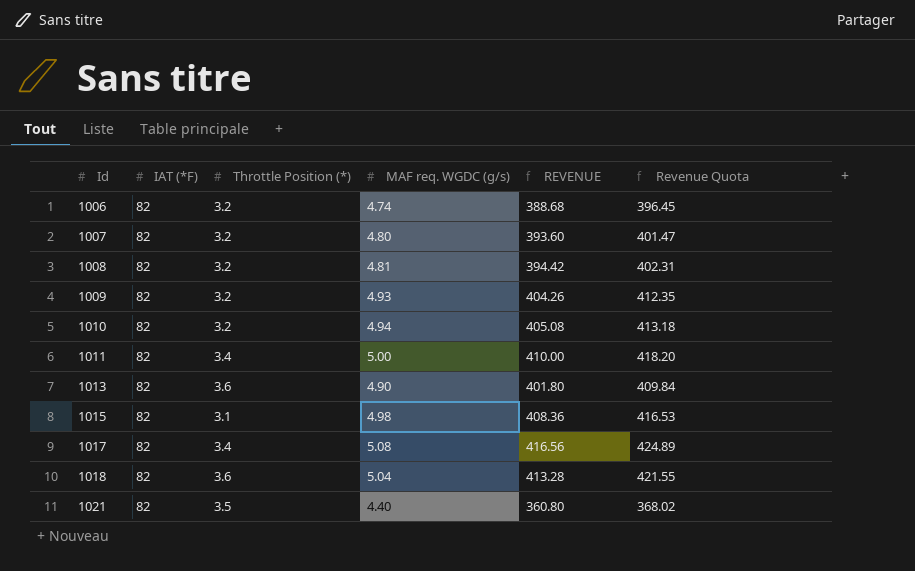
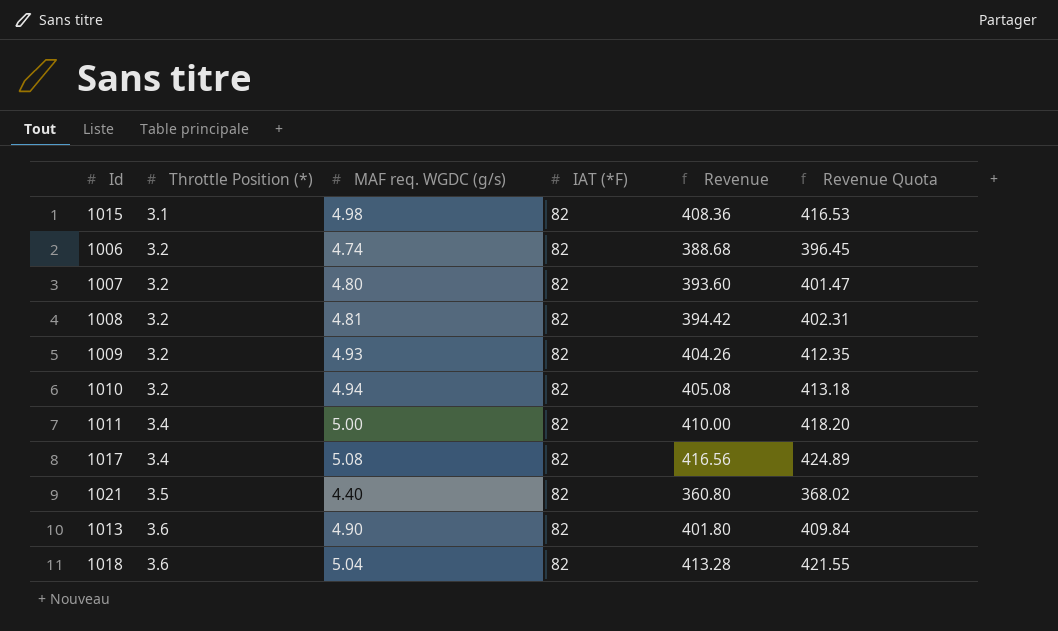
row order: Id ascending -> Throttle Position (*) ascending
column IAT (*F) | position: 2 -> 4
column name: REVENUE -> Revenue

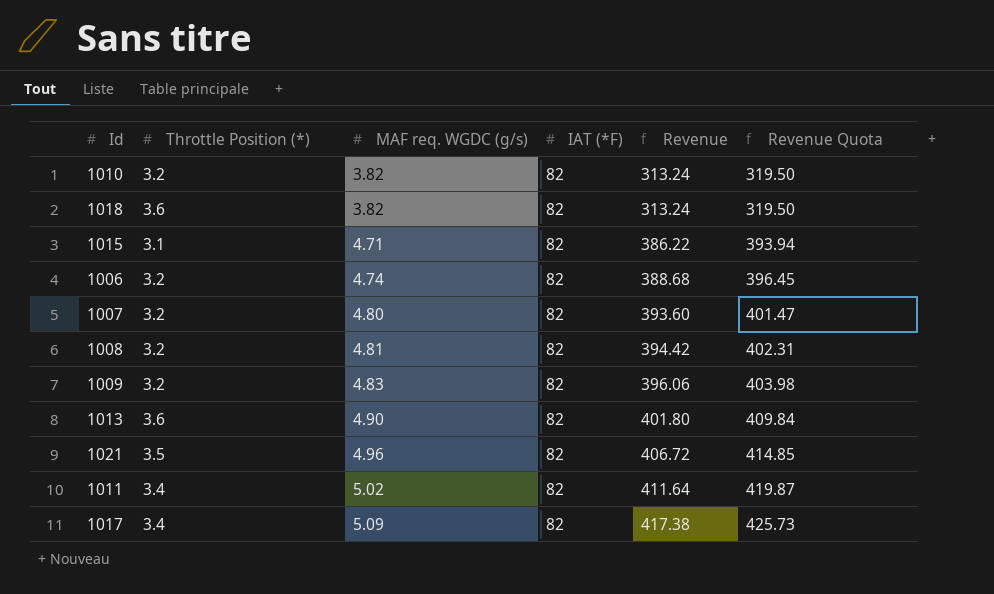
row order: Throttle Position (*) ascending -> MAF req. WGDC (g/s) ascending
1010 | MAF req. WGDC (g/s): 4.94 -> 3.82
1010 | Revenue: 405.08 -> 313.24
1010 | Revenue Quota: 413.18 -> 319.50
1018 | MAF req. WGDC (g/s): 5.04 -> 3.82
1018 | Revenue: 413.28 -> 313.24
1018 | Revenue Quota: 421.55 -> 319.50
1015 | MAF req. WGDC (g/s): 4.98 -> 4.71
1015 | Revenue: 408.36 -> 386.22
1015 | Revenue Quota: 416.53 -> 393.94
1009 | MAF req. WGDC (g/s): 4.93 -> 4.83
1009 | Revenue: 404.26 -> 396.06
1009 | Revenue Quota: 412.35 -> 403.98
1021 | MAF req. WGDC (g/s): 4.40 -> 4.96
1021 | Revenue: 360.80 -> 406.72
1021 | Revenue Quota: 368.02 -> 414.85
1011 | MAF req. WGDC (g/s): 5.00 -> 5.02
1011 | Revenue: 410.00 -> 411.64
1011 | Revenue Quota: 418.20 -> 419.87
1017 | MAF req. WGDC (g/s): 5.08 -> 5.09
1017 | Revenue: 416.56 -> 417.38
1017 | Revenue Quota: 424.89 -> 425.73

